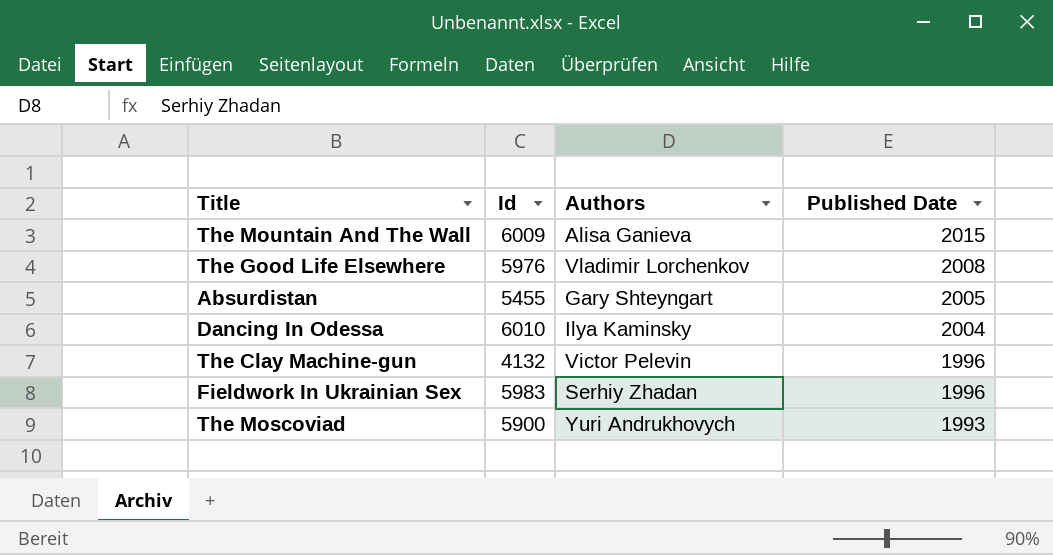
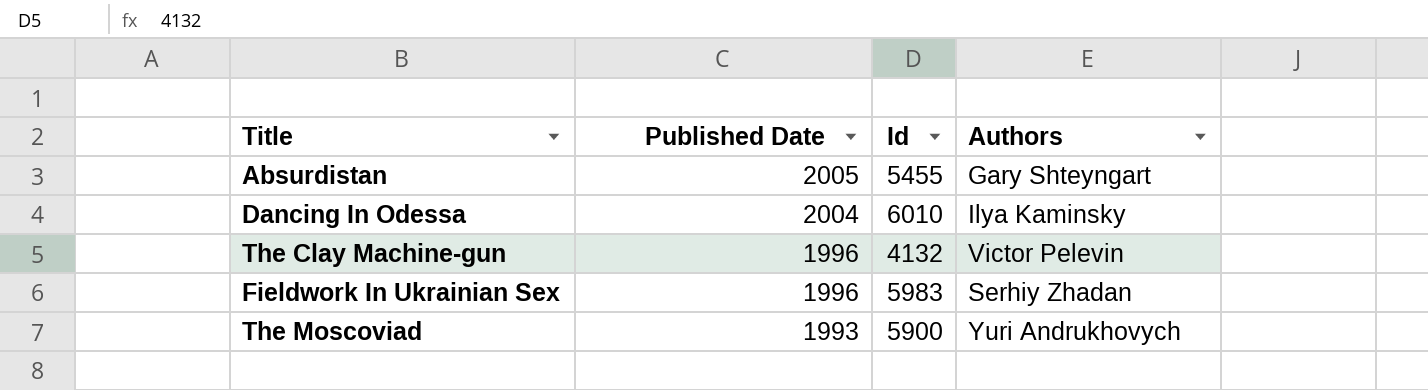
column Published Date | position: 4 -> 2
row The Mountain And The Wall: 6009 | Alisa Ganieva | 2015 -> none
row The Good Life Elsewhere: 5976 | Vladimir Lorchenkov | 2008 -> none

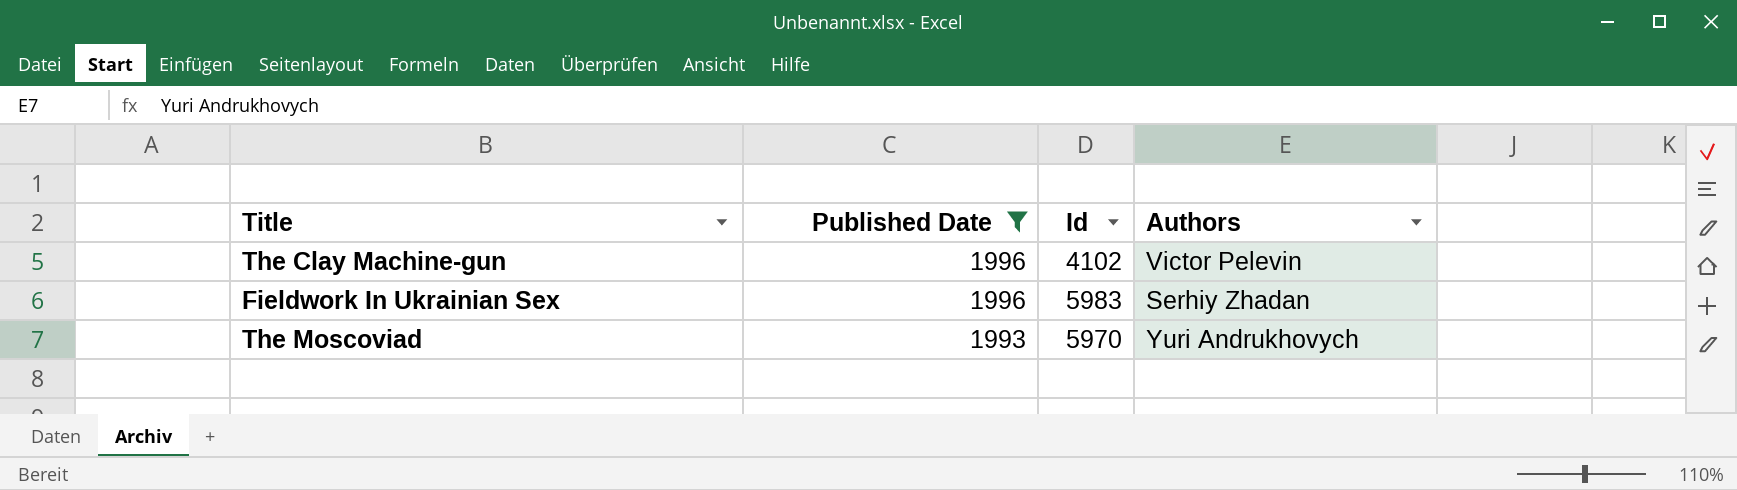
filter: none -> Published Date <= 1996
The Clay Machine-gun | Id: 4132 -> 4102
The Moscoviad | Id: 5900 -> 5970

